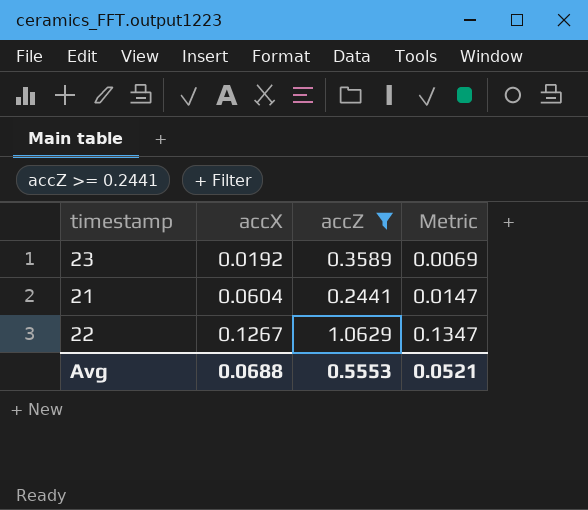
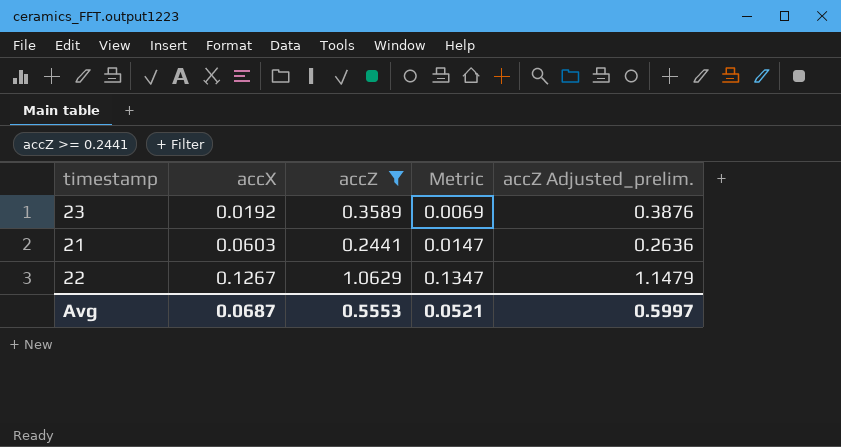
column accZ Adjusted_prelim. | formula: none -> [accZ] * 1.08
21 | accX: 0.0604 -> 0.0603
Avg | accX: 0.0688 -> 0.0687

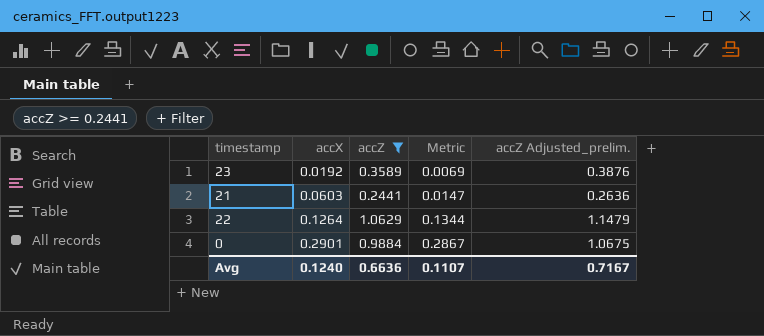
22 | accX: 0.1267 -> 0.1264
22 | Metric: 0.1347 -> 0.1344
row 0: none -> 0.2901 | 0.9884 | 0.2867 | 1.0675
Avg | accX: 0.0687 -> 0.1240
Avg | accZ: 0.5553 -> 0.6636
Avg | Metric: 0.0521 -> 0.1107
Avg | accZ Adjusted_prelim.: 0.5997 -> 0.7167

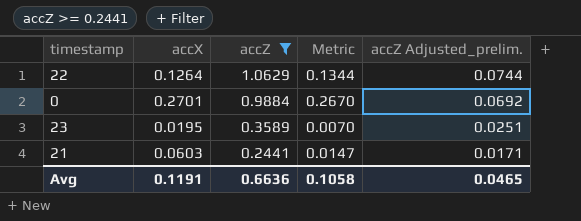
row order: accX ascending -> accZ descending
column accZ Adjusted_prelim. | formula: [accZ] * 1.08 -> [accZ] * 0.07
0 | accX: 0.2901 -> 0.2701
0 | Metric: 0.2867 -> 0.2670
23 | accX: 0.0192 -> 0.0195
23 | Metric: 0.0069 -> 0.0070
Avg | accX: 0.1240 -> 0.1191
Avg | Metric: 0.1107 -> 0.1058
Avg | accZ Adjusted_prelim.: 0.7167 -> 0.0465

